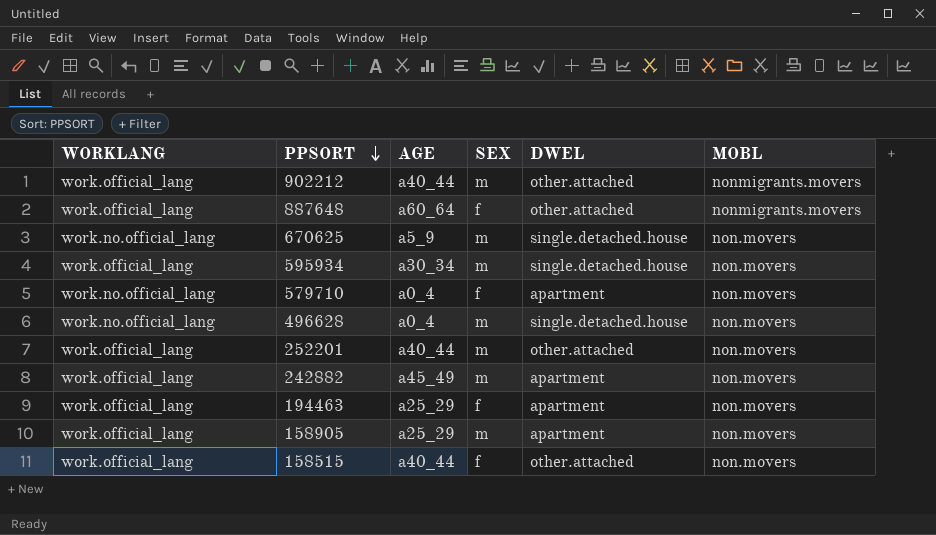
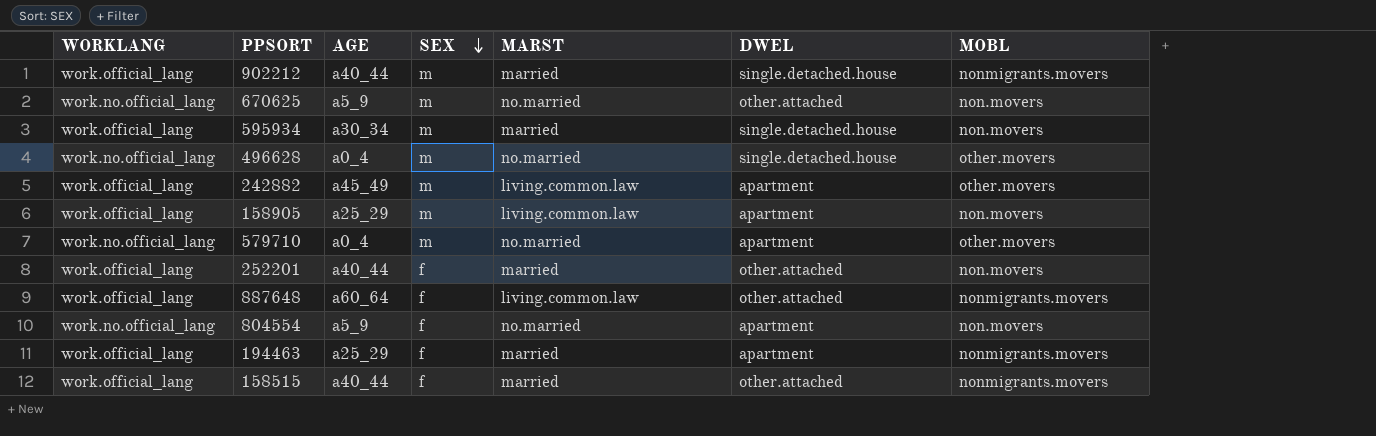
row order: PPSORT descending -> SEX descending
column MARST | position: none -> 5
902212 | DWEL: other.attached -> single.detached.house
670625 | DWEL: single.detached.house -> other.attached
496628 | MOBL: non.movers -> other.movers
242882 | MOBL: non.movers -> other.movers
579710 | SEX: f -> m
579710 | MOBL: non.movers -> other.movers
252201 | SEX: m -> f
row 804554: none -> work.no.official_lang | a5_9 | f | no.married | apartment | non.movers
194463 | MOBL: non.movers -> nonmigrants.movers
158515 | MOBL: non.movers -> nonmigrants.movers

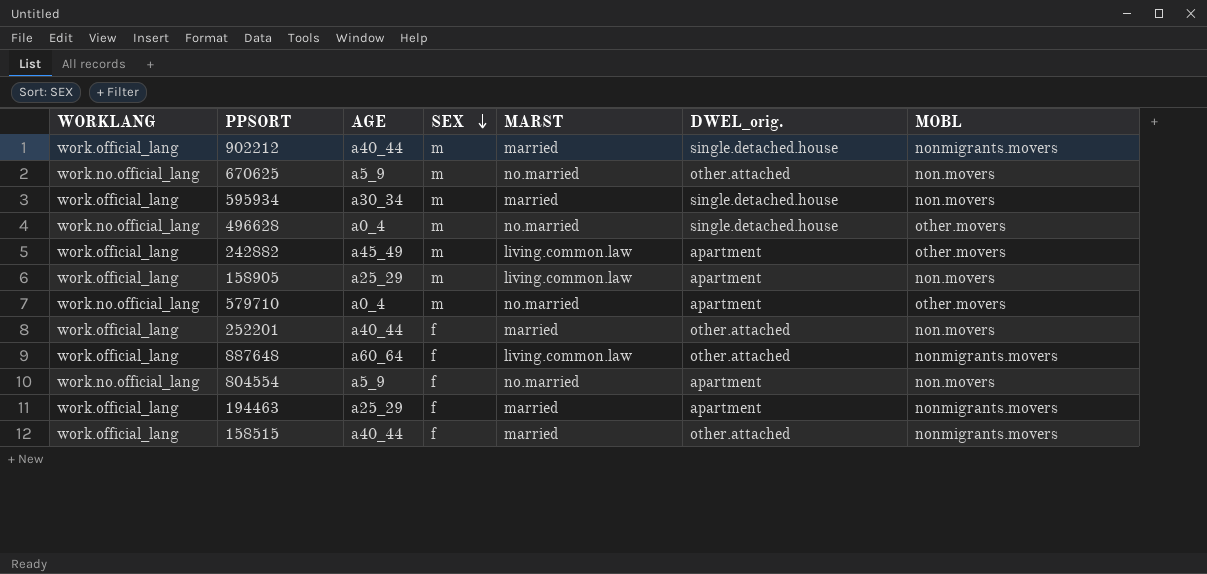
column name: DWEL -> DWEL_orig.

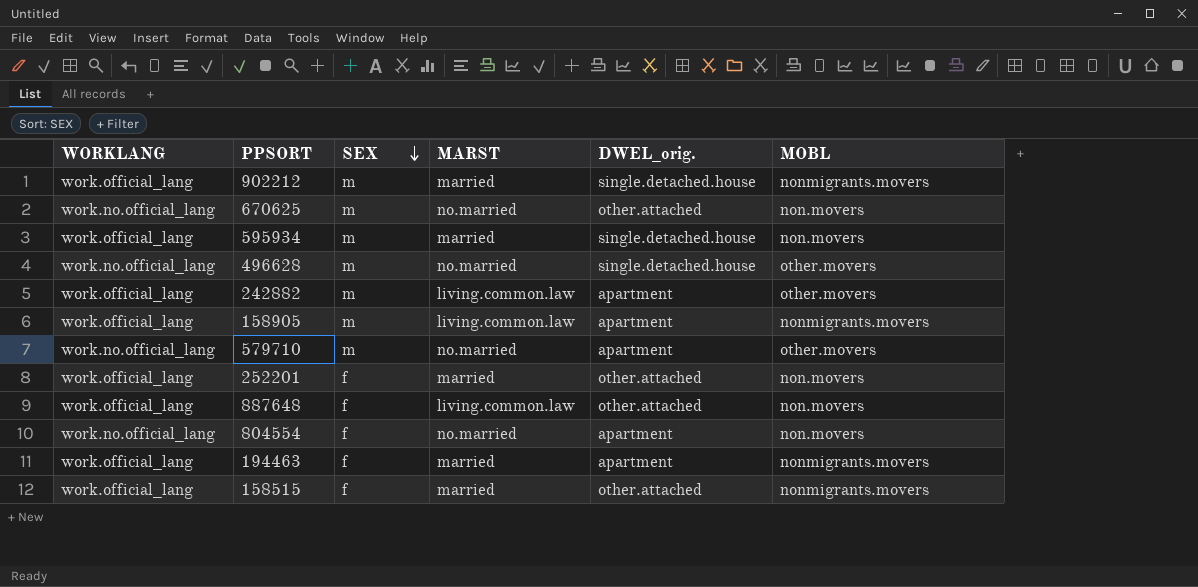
column AGE | position: 3 -> none
158905 | MOBL: non.movers -> nonmigrants.movers
887648 | MOBL: nonmigrants.movers -> non.movers

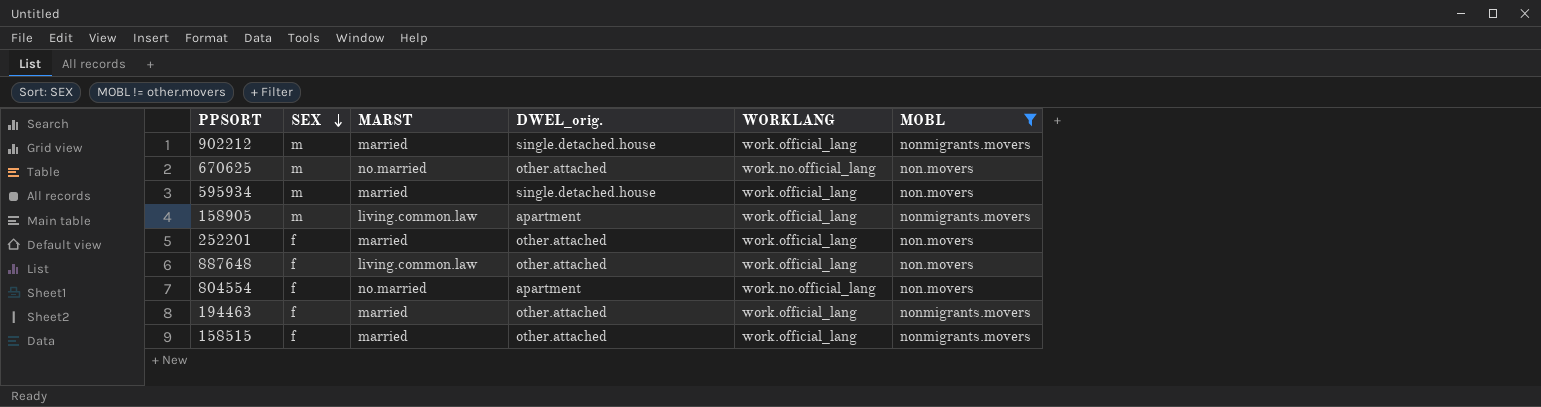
filter: none -> MOBL != other.movers
column WORKLANG | position: 1 -> 5
194463 | DWEL_orig.: apartment -> other.attached

